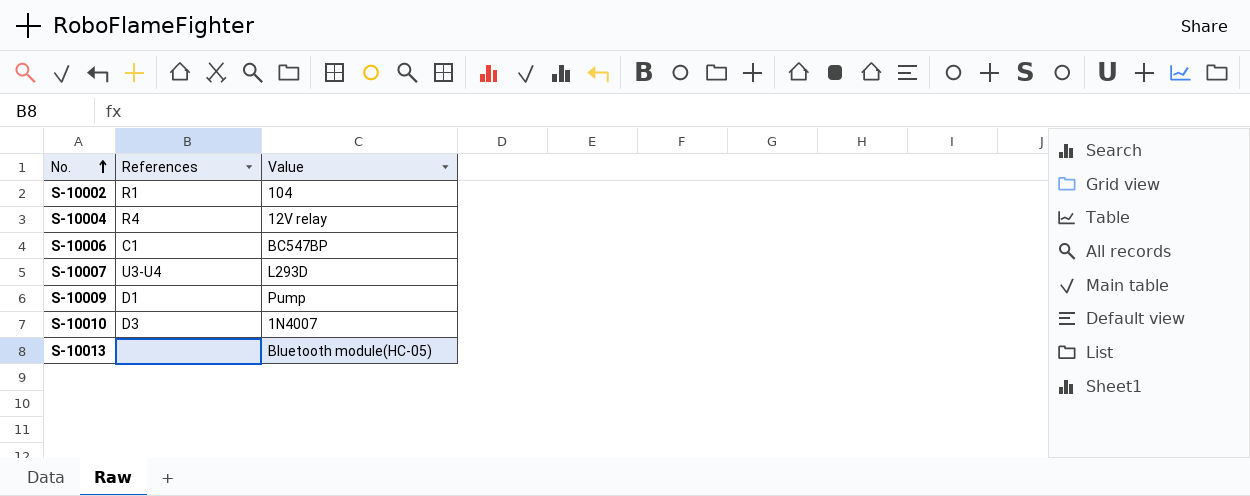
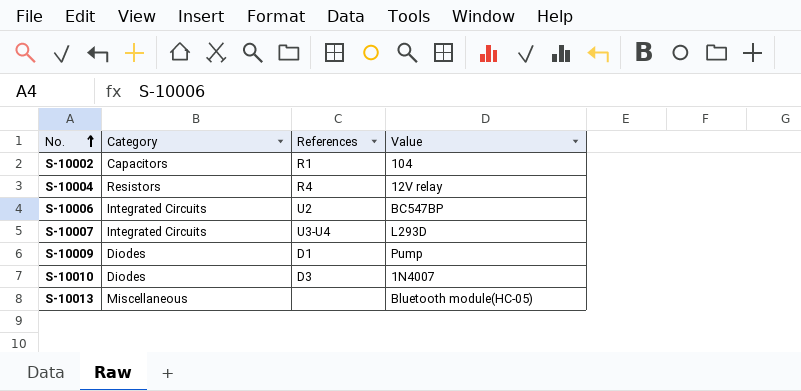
column Category | position: none -> 2
S-10006 | References: C1 -> U2

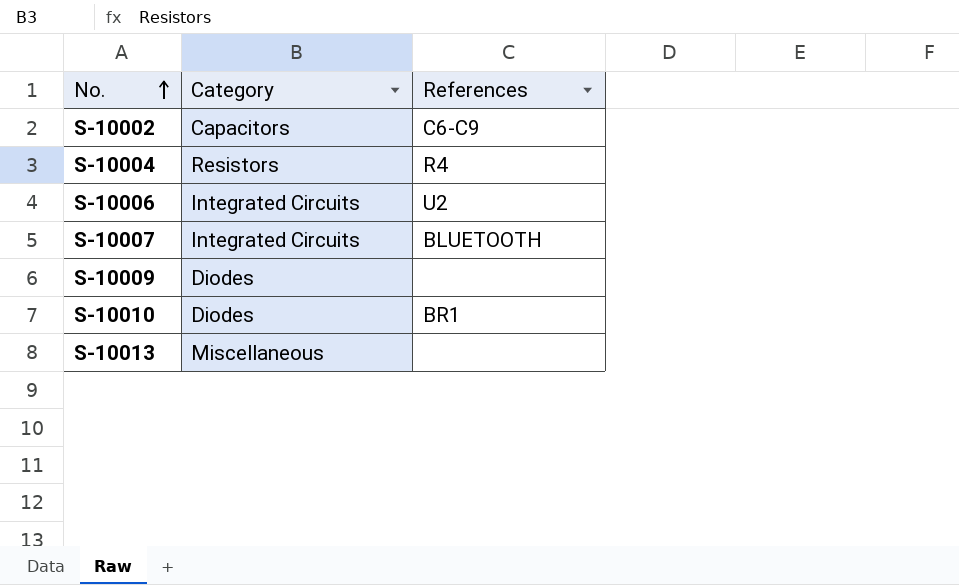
column Value | position: 4 -> none
S-10002 | References: R1 -> C6-C9
S-10007 | References: U3-U4 -> BLUETOOTH
S-10009 | References: D1 -> none
S-10010 | References: D3 -> BR1

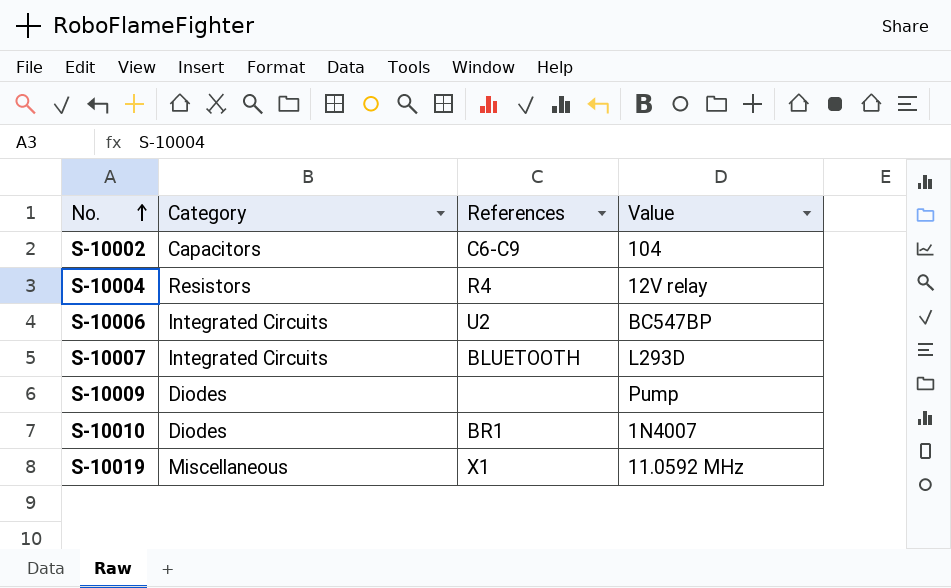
column Value | position: none -> 4
row S-10013: Miscellaneous | none -> none
row S-10019: none -> Miscellaneous | X1 | 11.0592 MHz

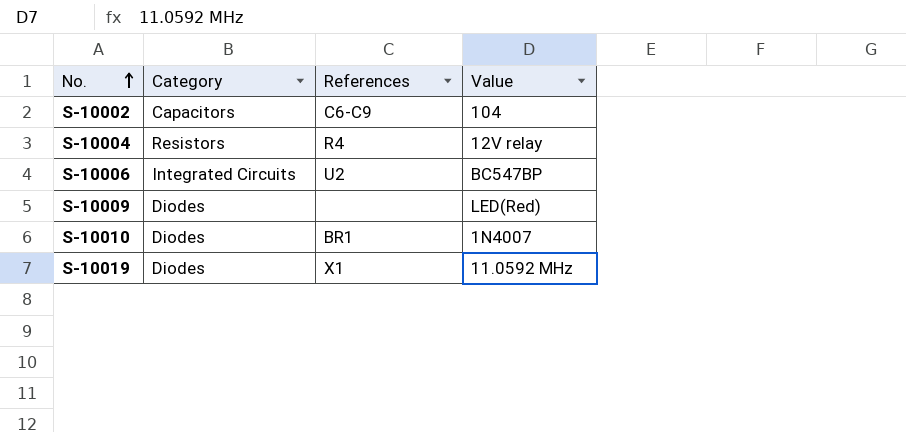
row S-10007: Integrated Circuits | BLUETOOTH | L293D -> none
S-10009 | Value: Pump -> LED(Red)
S-10019 | Category: Miscellaneous -> Diodes

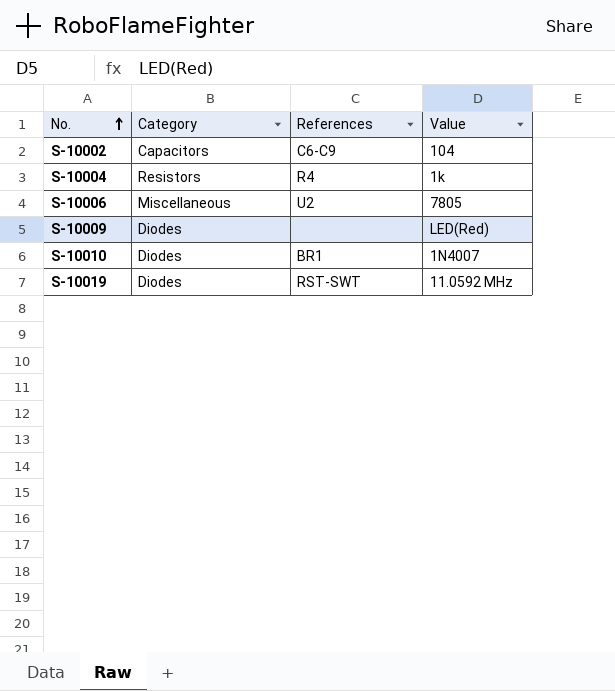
S-10004 | Value: 12V relay -> 1k
S-10006 | Category: Integrated Circuits -> Miscellaneous
S-10006 | Value: BC547BP -> 7805
S-10019 | References: X1 -> RST-SWT

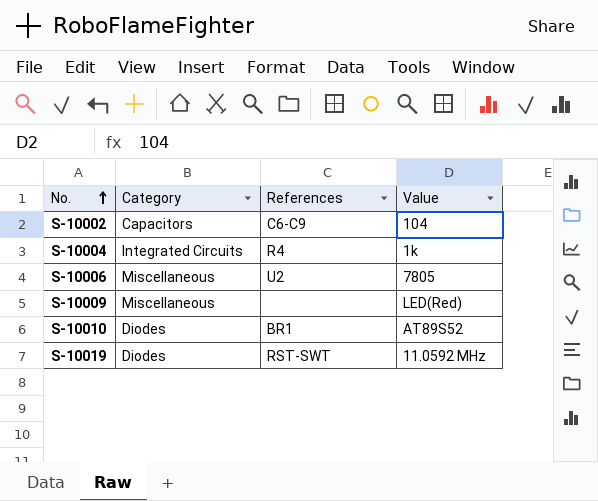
S-10004 | Category: Resistors -> Integrated Circuits
S-10009 | Category: Diodes -> Miscellaneous
S-10010 | Value: 1N4007 -> AT89S52

